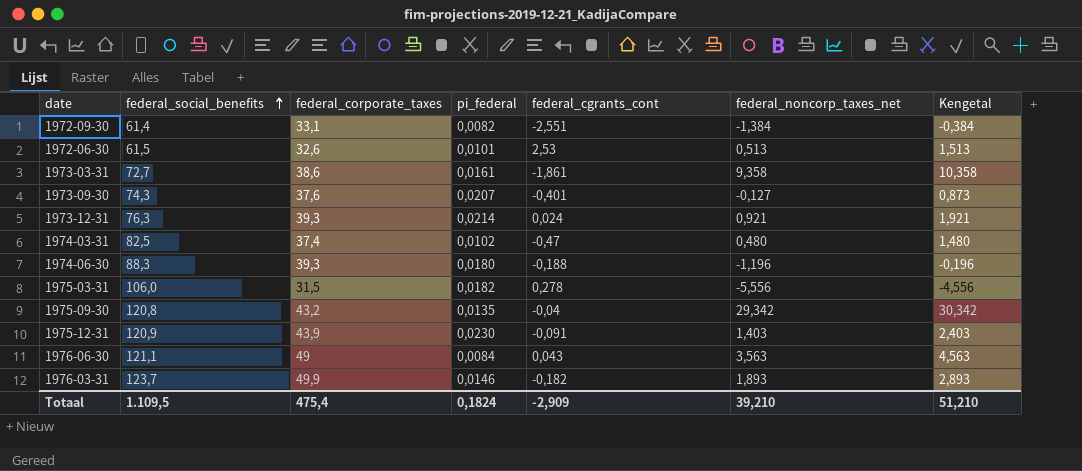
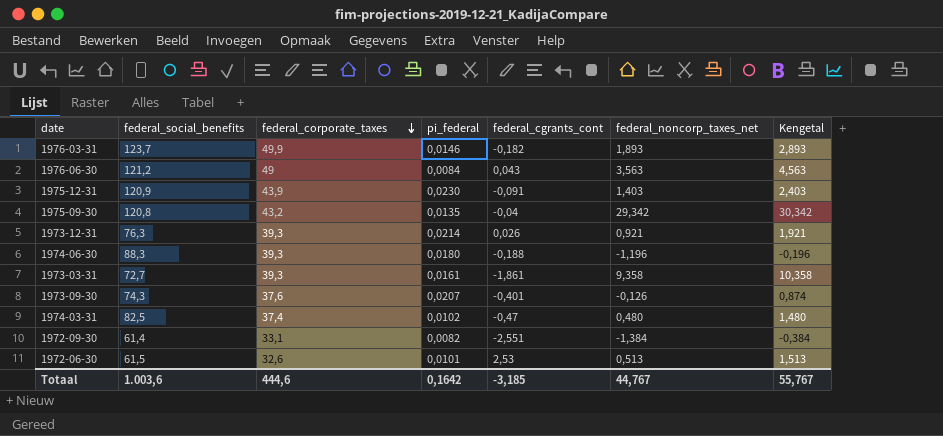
row order: federal_social_benefits ascending -> federal_corporate_taxes descending
row 1975-03-31: 106,0 | 31,5 | 0,0182 | 0,278 | -5,556 | -4,556 -> none
1976-06-30 | federal_social_benefits: 121,1 -> 121,2
1973-12-31 | federal_cgrants_cont: 0,024 -> 0,026
1973-03-31 | federal_corporate_taxes: 38,6 -> 39,3
1973-09-30 | federal_noncorp_taxes_net: -0,127 -> -0,126
1973-09-30 | Kengetal: 0,873 -> 0,874
Totaal | federal_social_benefits: 1.109,5 -> 1.003,6
Totaal | federal_corporate_taxes: 475,4 -> 444,6
Totaal | pi_federal: 0,1824 -> 0,1642
Totaal | federal_cgrants_cont: -2,909 -> -3,185
Totaal | federal_noncorp_taxes_net: 39,210 -> 44,767
Totaal | Kengetal: 51,210 -> 55,767

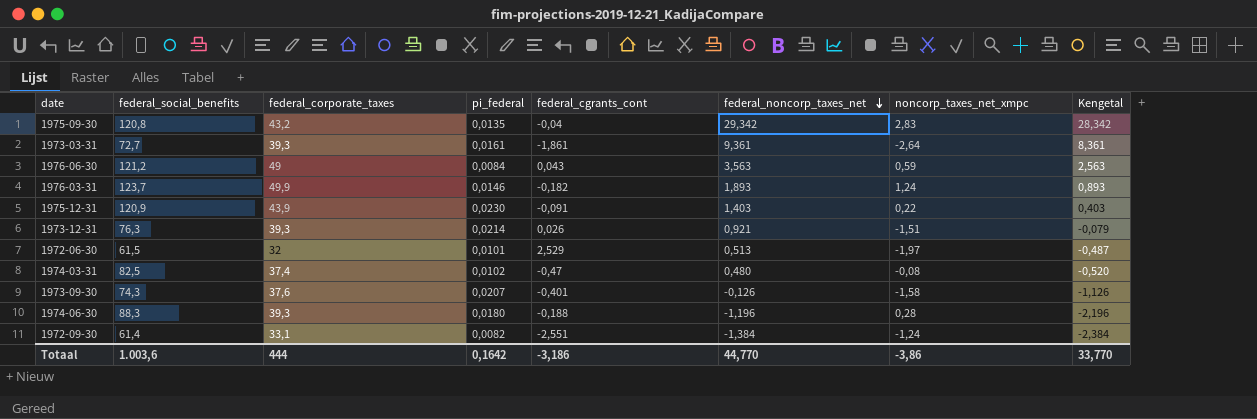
row order: federal_corporate_taxes descending -> federal_noncorp_taxes_net descending
column noncorp_taxes_net_xmpc | position: none -> 7
column Kengetal | formula: [federal_noncorp_taxes_net] + 1 -> [federal_noncorp_taxes_net] - 1
1973-03-31 | federal_noncorp_taxes_net: 9,358 -> 9,361
1972-06-30 | federal_corporate_taxes: 32,6 -> 32
1972-06-30 | federal_cgrants_cont: 2,53 -> 2,529
Totaal | federal_corporate_taxes: 444,6 -> 444
Totaal | federal_cgrants_cont: -3,185 -> -3,186
Totaal | federal_noncorp_taxes_net: 44,767 -> 44,770
Totaal | Kengetal: 55,767 -> 33,770

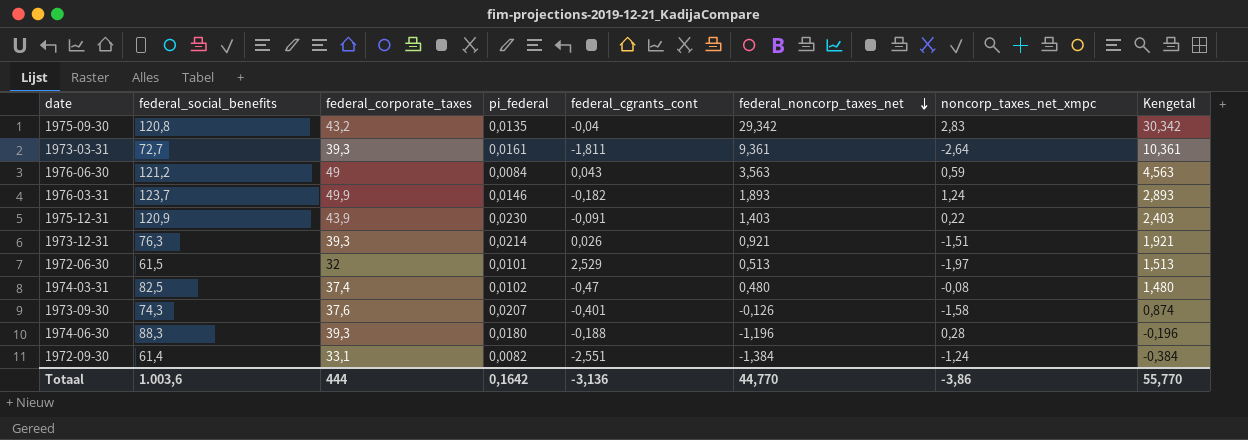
column Kengetal | formula: [federal_noncorp_taxes_net] - 1 -> [federal_noncorp_taxes_net] + 1
1973-03-31 | federal_cgrants_cont: -1,861 -> -1,811
Totaal | federal_cgrants_cont: -3,186 -> -3,136
Totaal | Kengetal: 33,770 -> 55,770

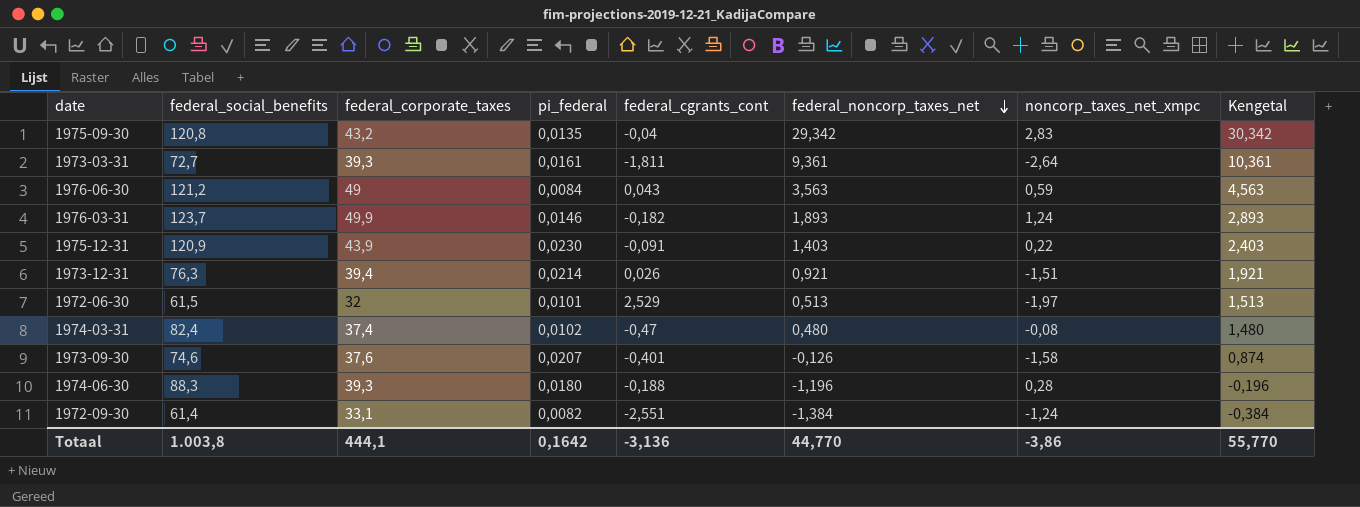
1973-12-31 | federal_corporate_taxes: 39,3 -> 39,4
1974-03-31 | federal_social_benefits: 82,5 -> 82,4
1973-09-30 | federal_social_benefits: 74,3 -> 74,6
Totaal | federal_social_benefits: 1.003,6 -> 1.003,8
Totaal | federal_corporate_taxes: 444 -> 444,1

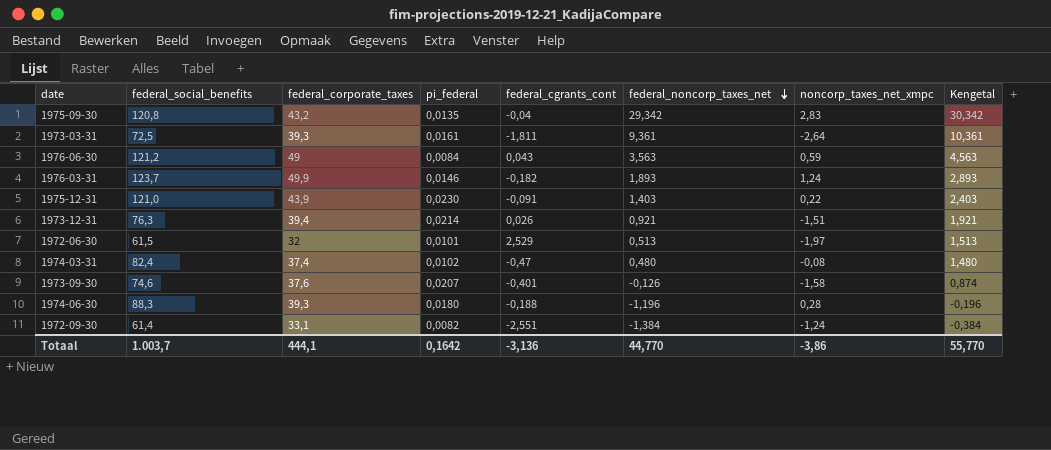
1973-03-31 | federal_social_benefits: 72,7 -> 72,5
1975-12-31 | federal_social_benefits: 120,9 -> 121,0
Totaal | federal_social_benefits: 1.003,8 -> 1.003,7

